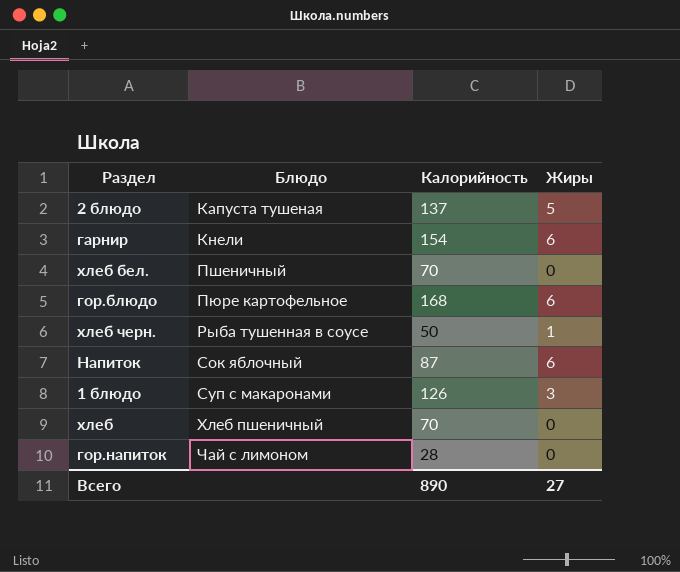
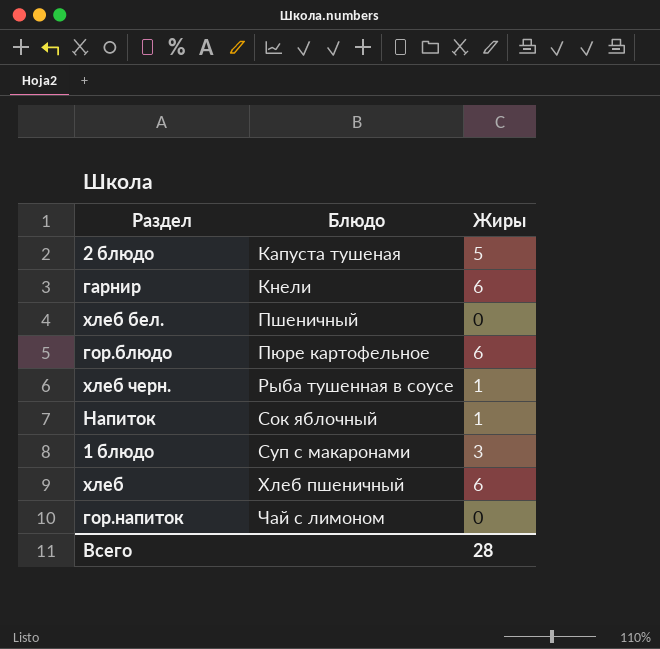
column Калорийность | position: 3 -> none
Напиток | Жиры: 6 -> 1
хлеб | Жиры: 0 -> 6
Всего | Жиры: 27 -> 28

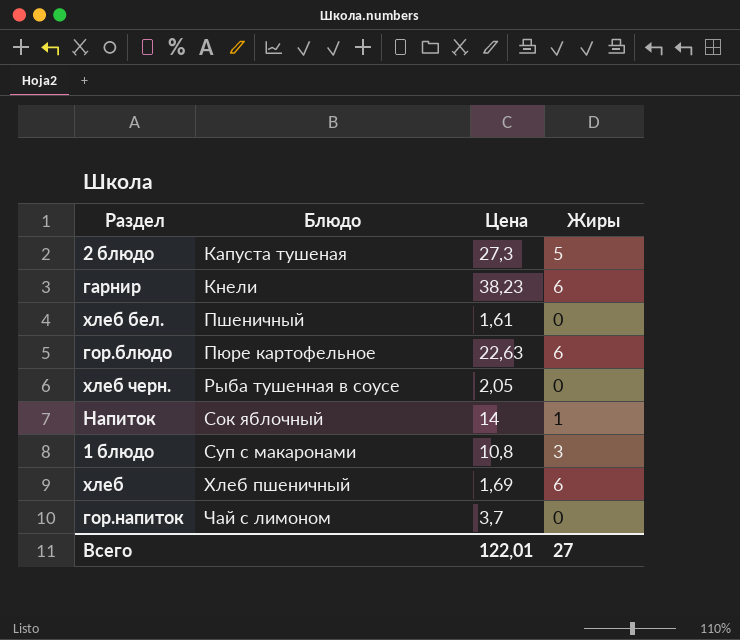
column Цена | position: none -> 3
хлеб черн. | Жиры: 1 -> 0
Всего | Жиры: 28 -> 27

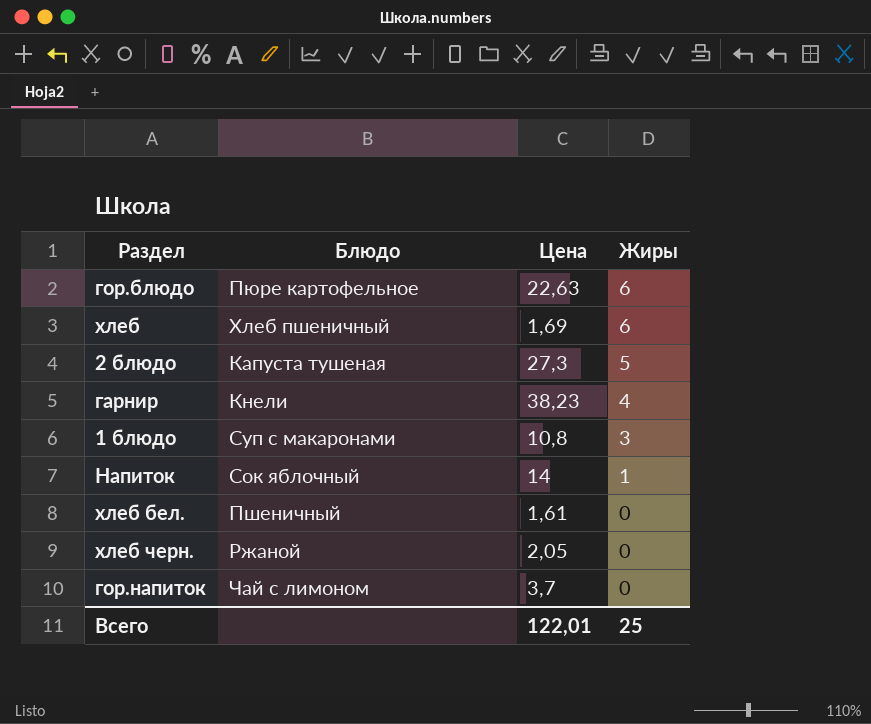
row order: Блюдо ascending -> Жиры descending
гарнир | Жиры: 6 -> 4
хлеб черн. | Блюдо: Рыба тушенная в соусе -> Ржаной
Всего | Жиры: 27 -> 25

